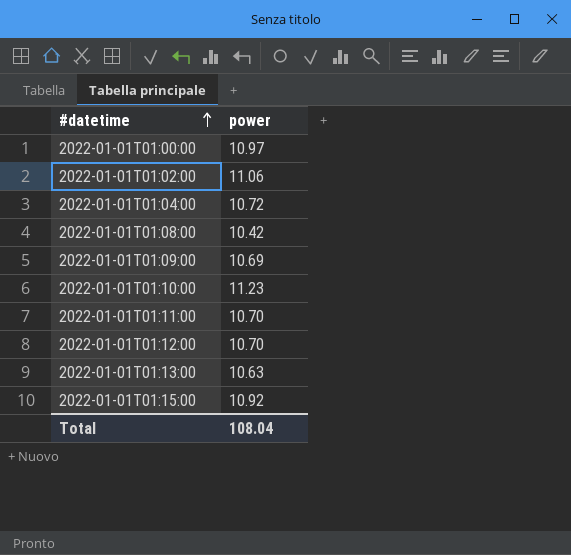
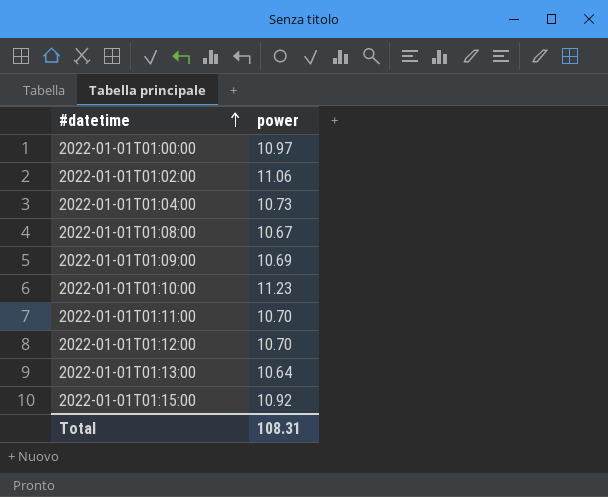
2022-01-01T01:04:00 | power: 10.72 -> 10.73
2022-01-01T01:08:00 | power: 10.42 -> 10.67
2022-01-01T01:13:00 | power: 10.63 -> 10.64
Total | power: 108.04 -> 108.31

